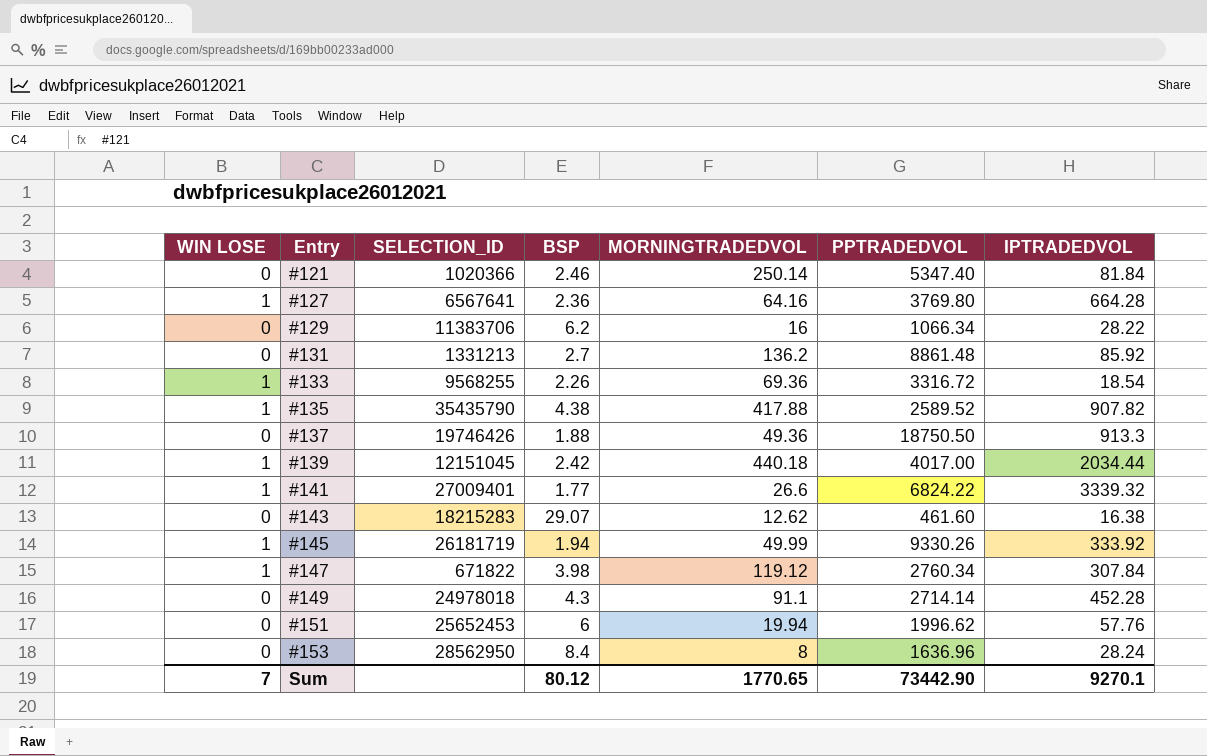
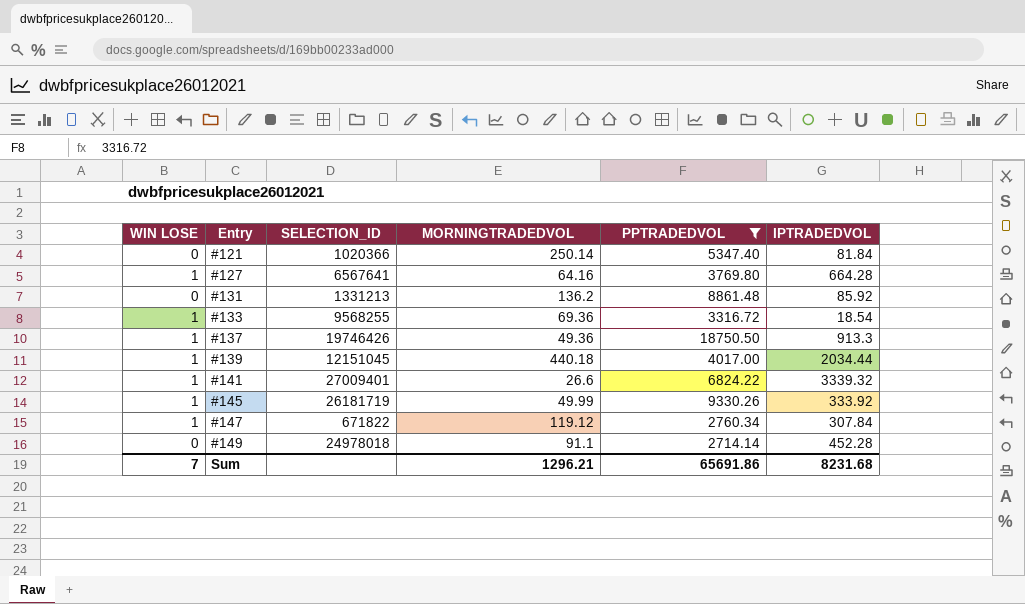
filter: none -> PPTRADEDVOL >= 2714.14
column BSP | position: 4 -> none
#137 | WIN LOSE: 0 -> 1
Sum | MORNINGTRADEDVOL: 1770.65 -> 1296.21
Sum | PPTRADEDVOL: 73442.90 -> 65691.86
Sum | IPTRADEDVOL: 9270.1 -> 8231.68

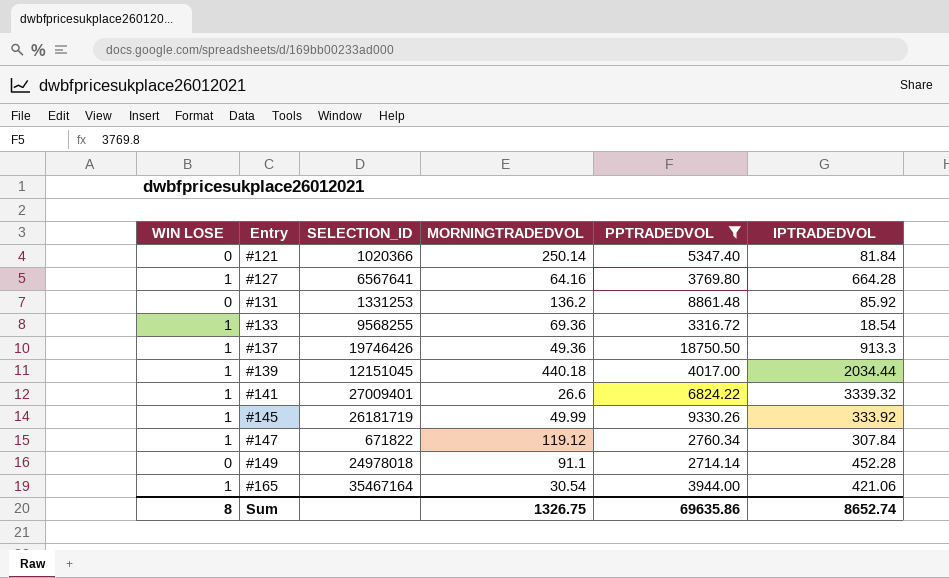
#131 | SELECTION_ID: 1331213 -> 1331253
row #165: none -> 1 | 35467164 | 30.54 | 3944.00 | 421.06
Sum | WIN LOSE: 7 -> 8
Sum | MORNINGTRADEDVOL: 1296.21 -> 1326.75
Sum | PPTRADEDVOL: 65691.86 -> 69635.86
Sum | IPTRADEDVOL: 8231.68 -> 8652.74

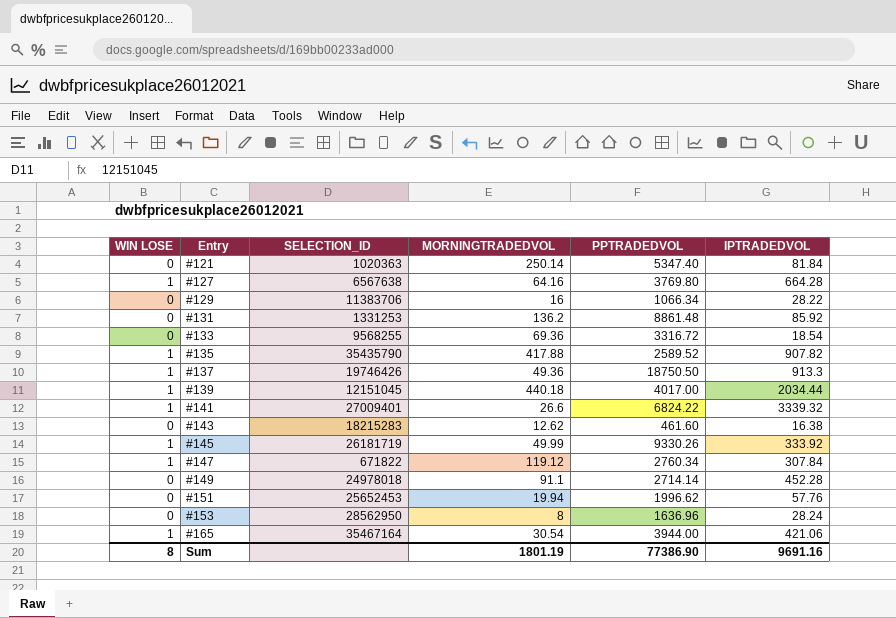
filter: PPTRADEDVOL >= 2714.14 -> none
#121 | SELECTION_ID: 1020366 -> 1020363
#127 | SELECTION_ID: 6567641 -> 6567638
#133 | WIN LOSE: 1 -> 0
Sum | MORNINGTRADEDVOL: 1326.75 -> 1801.19
Sum | PPTRADEDVOL: 69635.86 -> 77386.90
Sum | IPTRADEDVOL: 8652.74 -> 9691.16

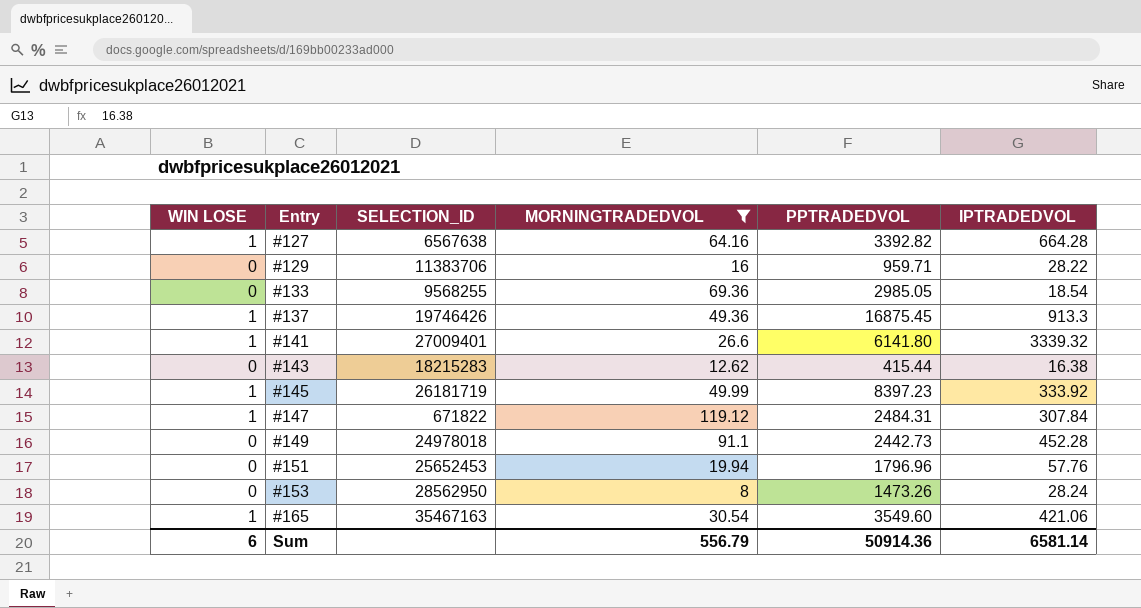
filter: none -> MORNINGTRADEDVOL <= 119.12
#127 | PPTRADEDVOL: 3769.80 -> 3392.82
#129 | PPTRADEDVOL: 1066.34 -> 959.71
#133 | PPTRADEDVOL: 3316.72 -> 2985.05
#137 | PPTRADEDVOL: 18750.50 -> 16875.45
#141 | PPTRADEDVOL: 6824.22 -> 6141.80
#143 | PPTRADEDVOL: 461.60 -> 415.44
#145 | PPTRADEDVOL: 9330.26 -> 8397.23
#147 | PPTRADEDVOL: 2760.34 -> 2484.31
#149 | PPTRADEDVOL: 2714.14 -> 2442.73
#151 | PPTRADEDVOL: 1996.62 -> 1796.96
#153 | PPTRADEDVOL: 1636.96 -> 1473.26
#165 | SELECTION_ID: 35467164 -> 35467163
#165 | PPTRADEDVOL: 3944.00 -> 3549.60
Sum | WIN LOSE: 8 -> 6
Sum | MORNINGTRADEDVOL: 1801.19 -> 556.79
Sum | PPTRADEDVOL: 77386.90 -> 50914.36
Sum | IPTRADEDVOL: 9691.16 -> 6581.14

